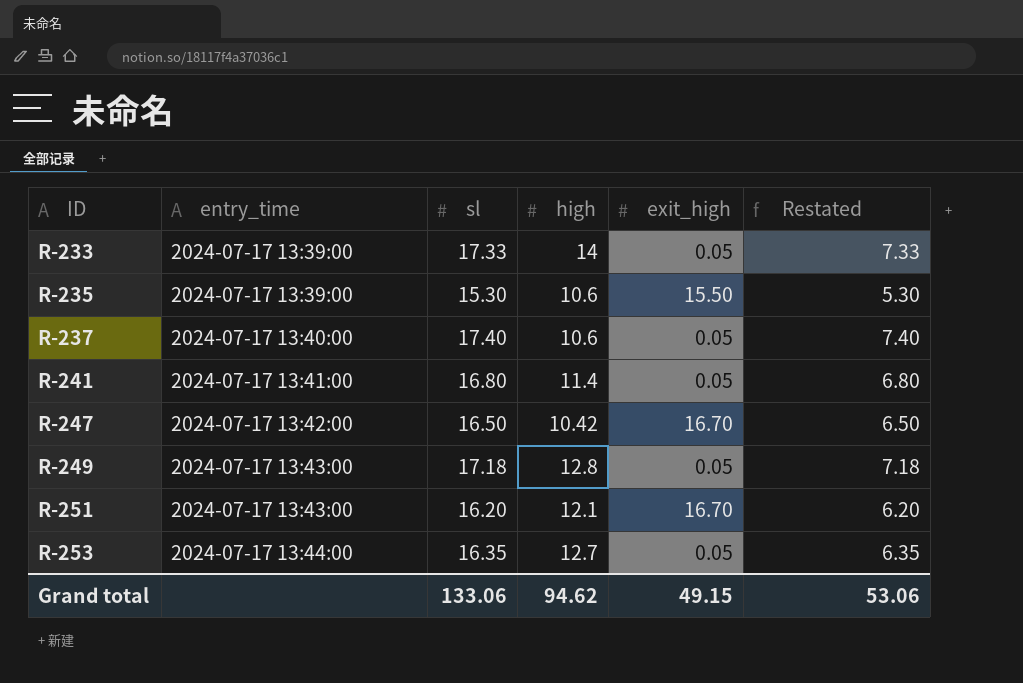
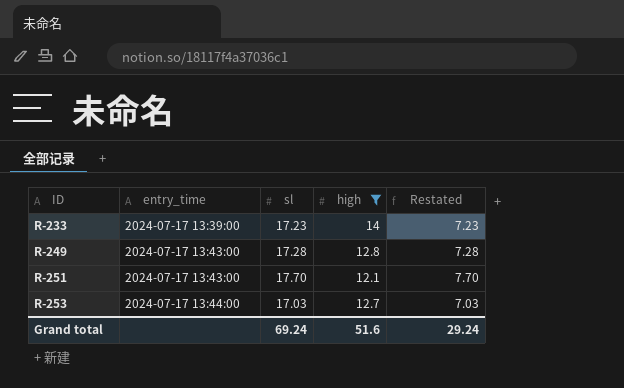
filter: none -> high >= 12.1
column exit_high | position: 5 -> none
R-233 | sl: 17.33 -> 17.23
R-233 | Restated: 7.33 -> 7.23
R-249 | sl: 17.18 -> 17.28
R-249 | Restated: 7.18 -> 7.28
R-251 | sl: 16.20 -> 17.70
R-251 | Restated: 6.20 -> 7.70
R-253 | sl: 16.35 -> 17.03
R-253 | Restated: 6.35 -> 7.03
Grand total | sl: 133.06 -> 69.24
Grand total | high: 94.62 -> 51.6
Grand total | Restated: 53.06 -> 29.24

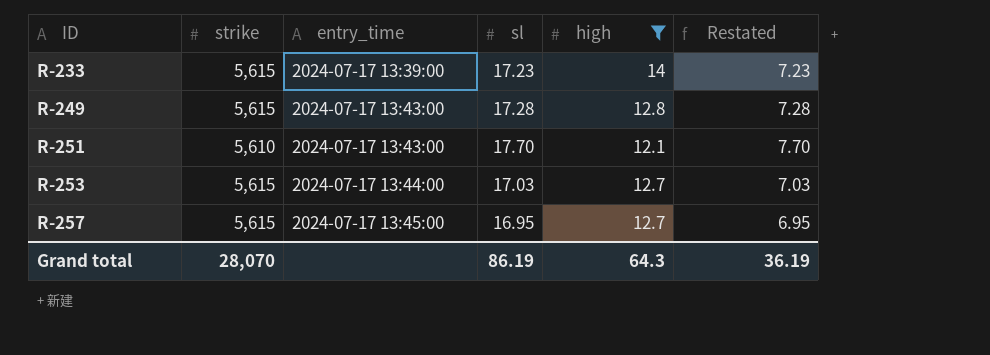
column strike | position: none -> 2
row R-257: none -> 5,615 | 2024-07-17 13:45:00 | 16.95 | 12.7 | 6.95
Grand total | sl: 69.24 -> 86.19
Grand total | high: 51.6 -> 64.3
Grand total | Restated: 29.24 -> 36.19

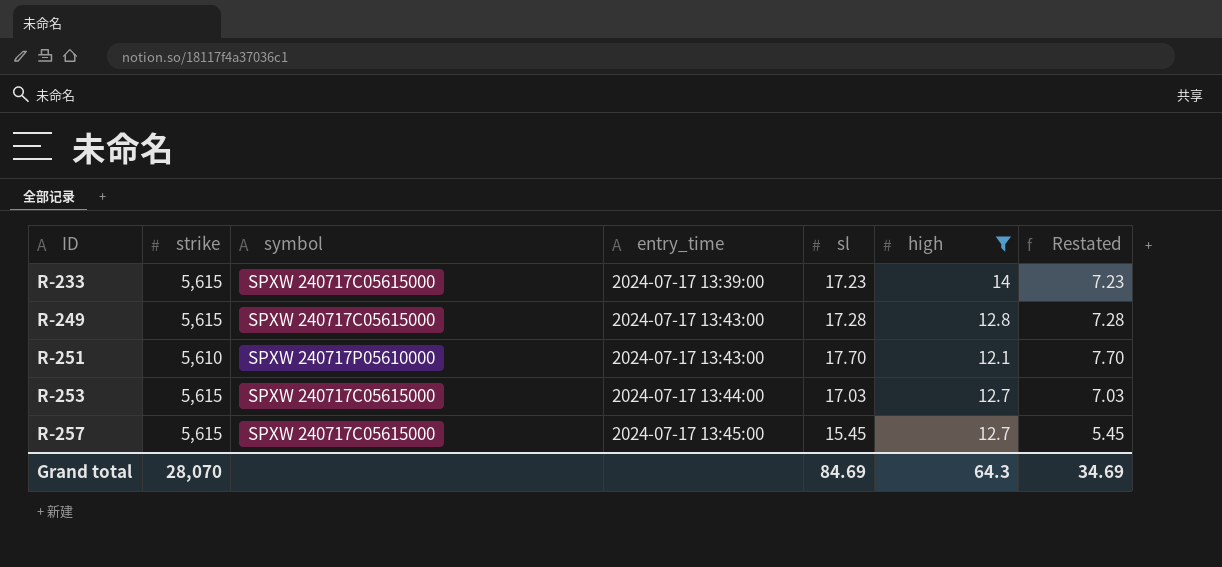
column symbol | position: none -> 3
R-257 | sl: 16.95 -> 15.45
R-257 | Restated: 6.95 -> 5.45
Grand total | sl: 86.19 -> 84.69
Grand total | Restated: 36.19 -> 34.69

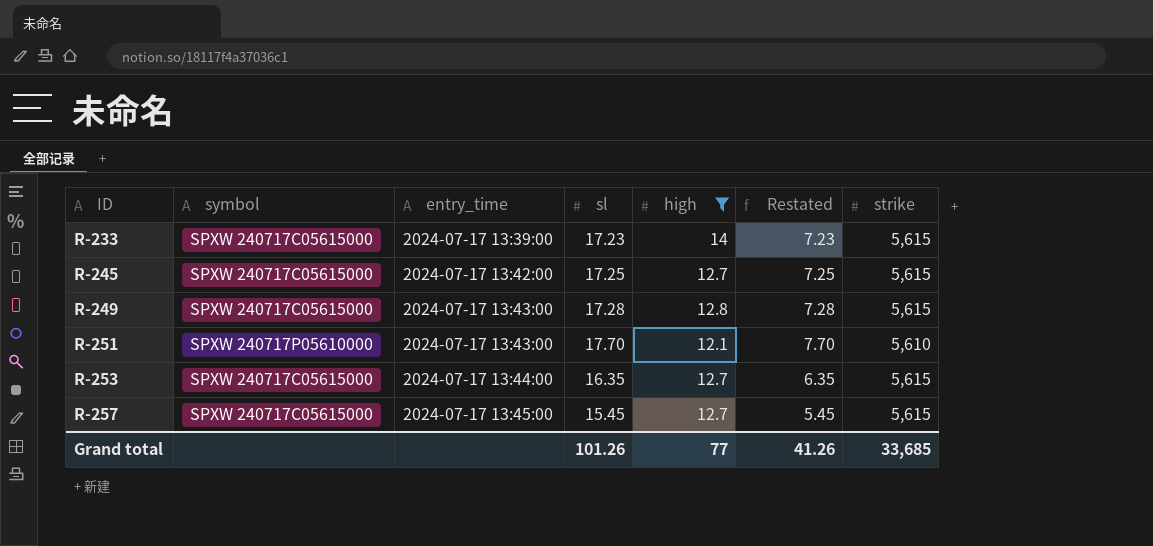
column strike | position: 2 -> 7
row R-245: none -> SPXW 240717C05615000 | 2024-07-17 13:42:00 | 17.25 | 12.7 | 7.25 | 5,615
R-253 | sl: 17.03 -> 16.35
R-253 | Restated: 7.03 -> 6.35
Grand total | sl: 84.69 -> 101.26
Grand total | high: 64.3 -> 77
Grand total | Restated: 34.69 -> 41.26
Grand total | strike: 28,070 -> 33,685

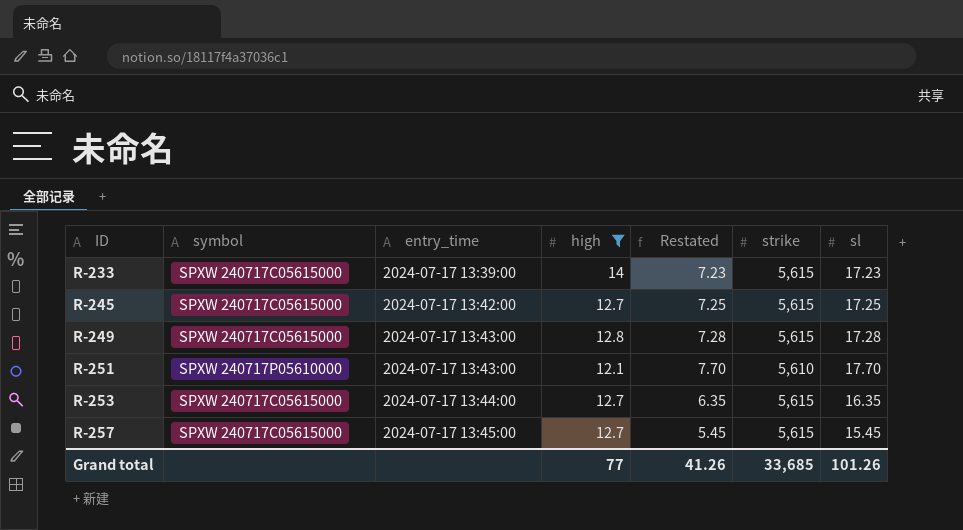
column sl | position: 4 -> 7

